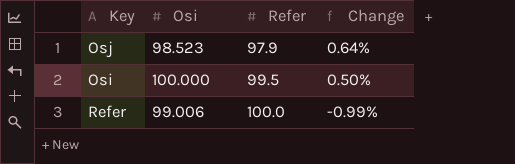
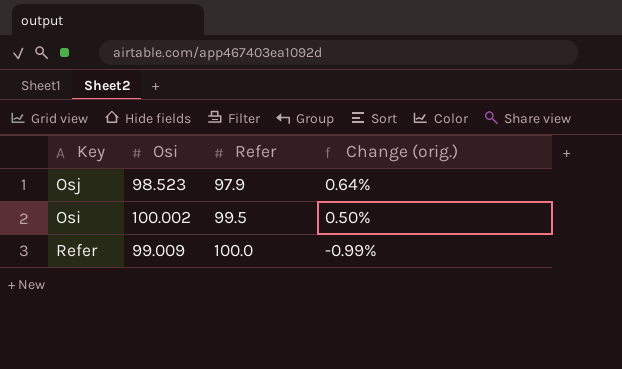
column name: Change -> Change (orig.)
Osi | Osi: 100.000 -> 100.002
Refer | Osi: 99.006 -> 99.009

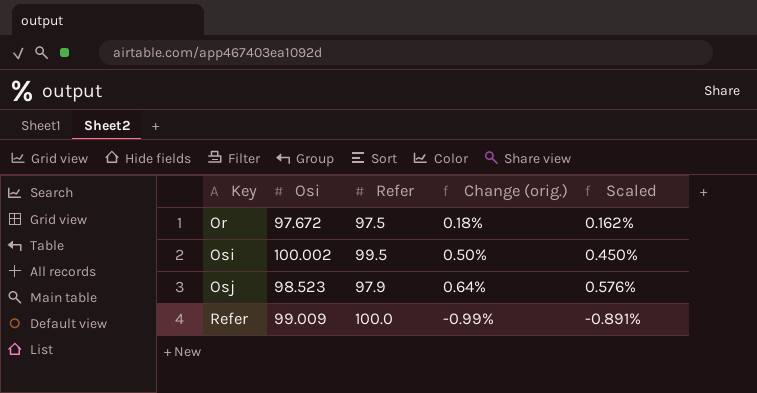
row order: Refer ascending -> Key ascending
column Scaled | formula: none -> [Change (orig.)] * 0.9
row Or: none -> 97.672 | 97.5 | 0.18% | 0.162%

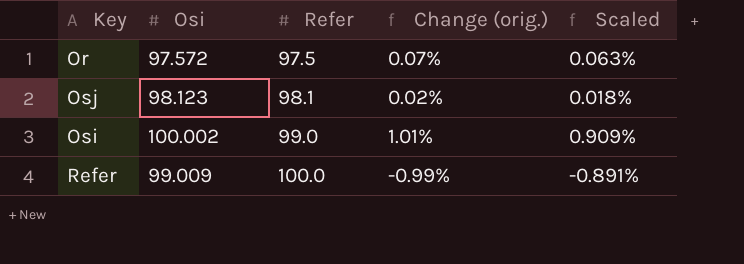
row order: Key ascending -> Refer ascending
Or | Osi: 97.672 -> 97.572
Or | Change (orig.): 0.18% -> 0.07%
Or | Scaled: 0.162% -> 0.063%
Osj | Osi: 98.523 -> 98.123
Osj | Refer: 97.9 -> 98.1
Osj | Change (orig.): 0.64% -> 0.02%
Osj | Scaled: 0.576% -> 0.018%
Osi | Refer: 99.5 -> 99.0
Osi | Change (orig.): 0.50% -> 1.01%
Osi | Scaled: 0.450% -> 0.909%

